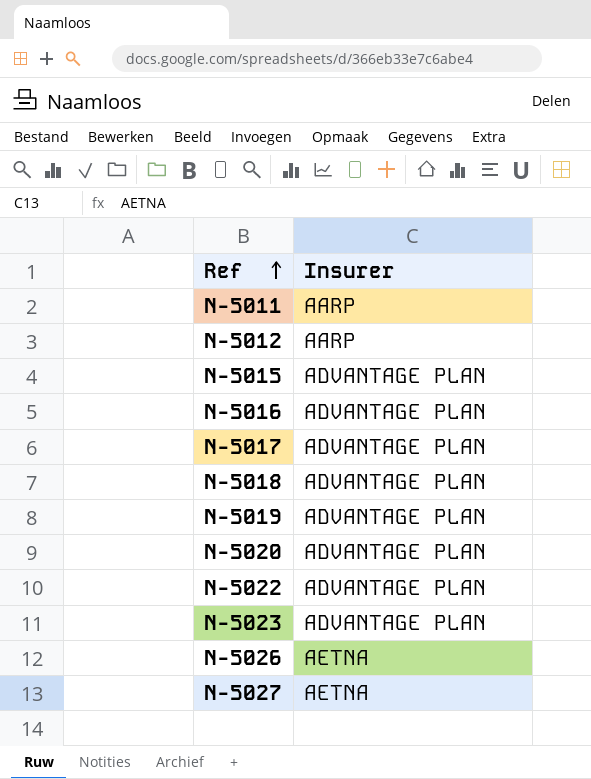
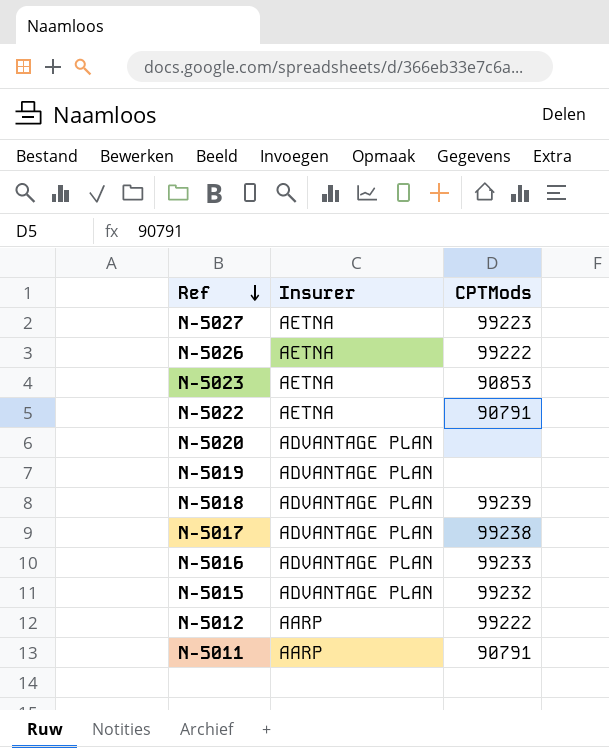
row order: Ref ascending -> Ref descending
column CPTMods | position: none -> 3
N-5023 | Insurer: ADVANTAGE PLAN -> AETNA
N-5022 | Insurer: ADVANTAGE PLAN -> AETNA

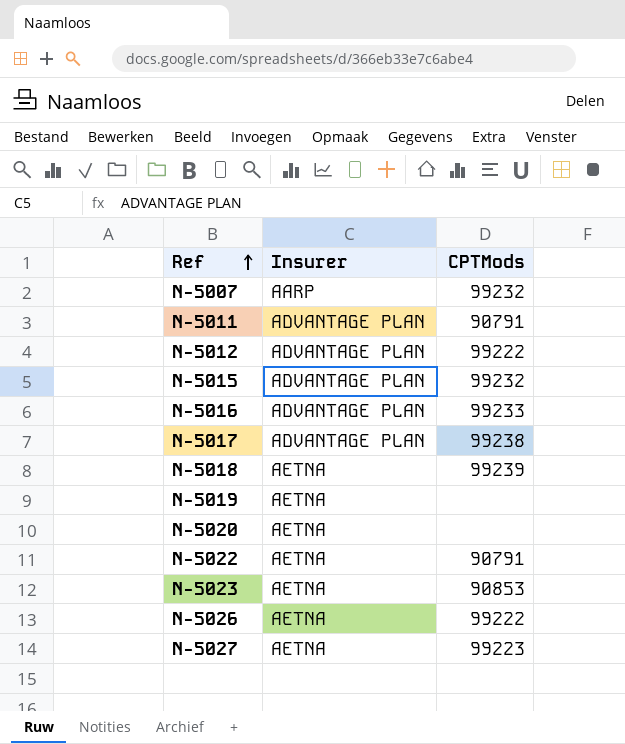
row order: Ref descending -> Ref ascending
row N-5007: none -> AARP | 99232
N-5011 | Insurer: AARP -> ADVANTAGE PLAN
N-5012 | Insurer: AARP -> ADVANTAGE PLAN
N-5018 | Insurer: ADVANTAGE PLAN -> AETNA
N-5019 | Insurer: ADVANTAGE PLAN -> AETNA
N-5020 | Insurer: ADVANTAGE PLAN -> AETNA

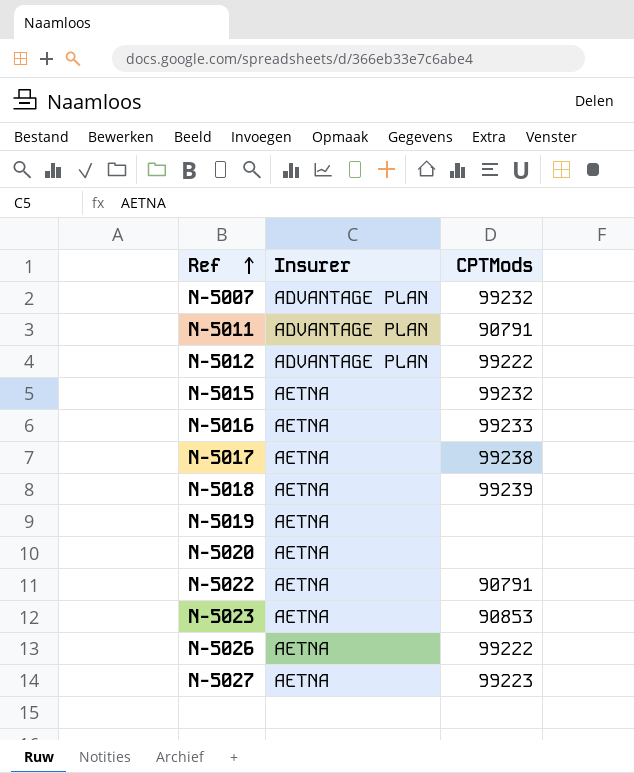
N-5007 | Insurer: AARP -> ADVANTAGE PLAN
N-5015 | Insurer: ADVANTAGE PLAN -> AETNA
N-5016 | Insurer: ADVANTAGE PLAN -> AETNA
N-5017 | Insurer: ADVANTAGE PLAN -> AETNA

